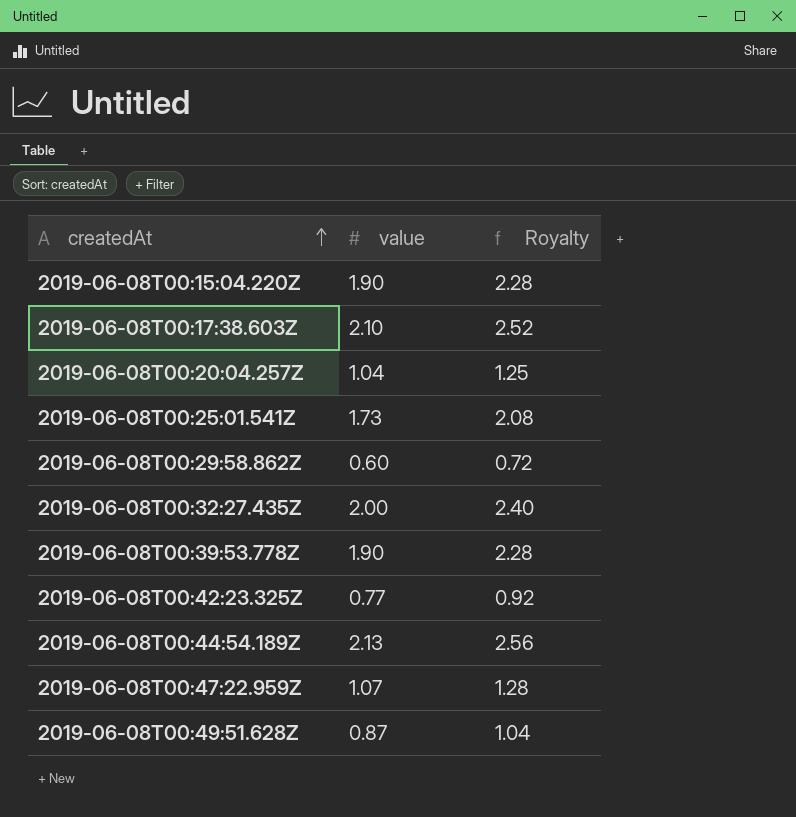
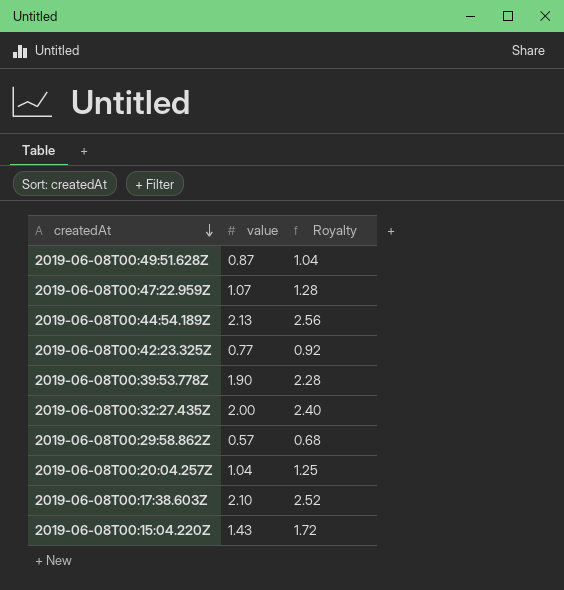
row order: createdAt ascending -> createdAt descending
row 2019-06-08T00:25:01.541Z: 1.73 | 2.08 -> none
2019-06-08T00:29:58.862Z | value: 0.60 -> 0.57
2019-06-08T00:29:58.862Z | Royalty: 0.72 -> 0.68
2019-06-08T00:15:04.220Z | value: 1.90 -> 1.43
2019-06-08T00:15:04.220Z | Royalty: 2.28 -> 1.72

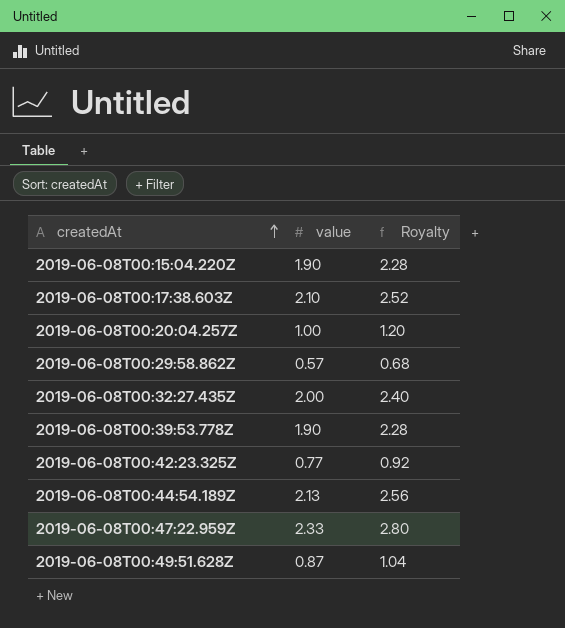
row order: createdAt descending -> createdAt ascending
2019-06-08T00:15:04.220Z | value: 1.43 -> 1.90
2019-06-08T00:15:04.220Z | Royalty: 1.72 -> 2.28
2019-06-08T00:20:04.257Z | value: 1.04 -> 1.00
2019-06-08T00:20:04.257Z | Royalty: 1.25 -> 1.20
2019-06-08T00:47:22.959Z | value: 1.07 -> 2.33
2019-06-08T00:47:22.959Z | Royalty: 1.28 -> 2.80

